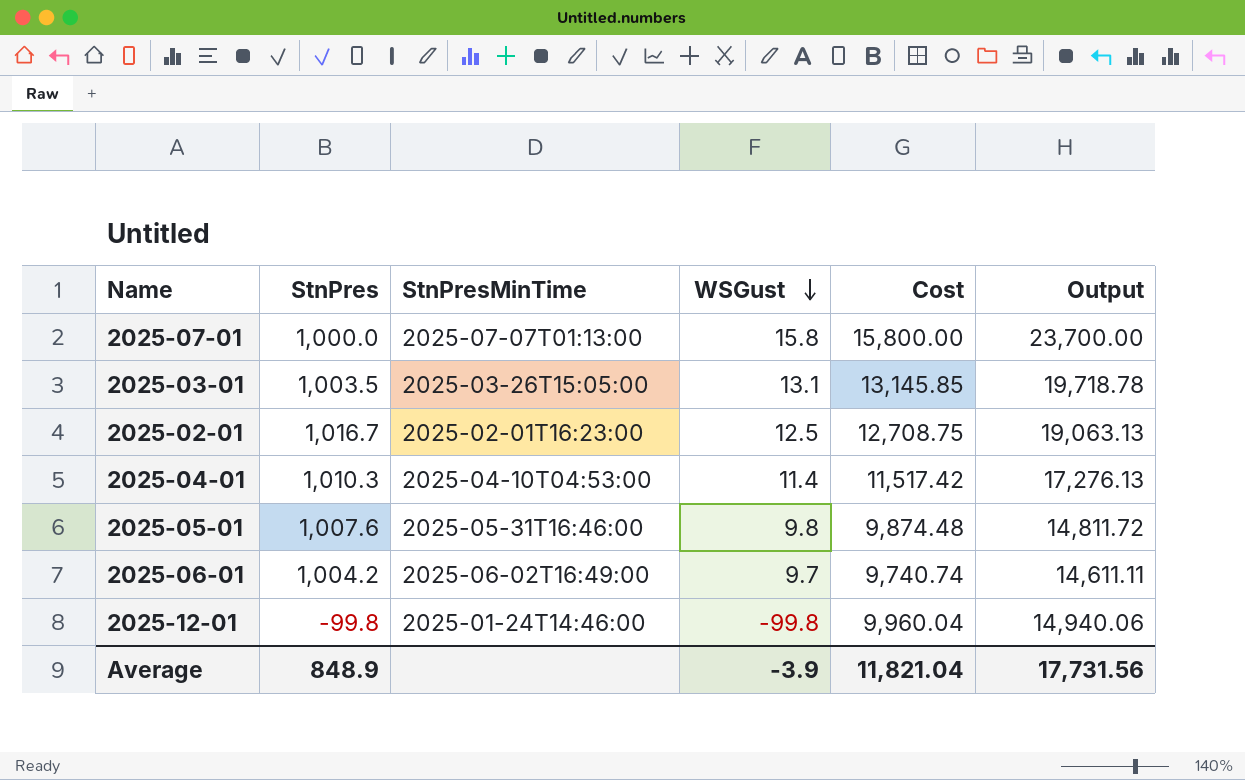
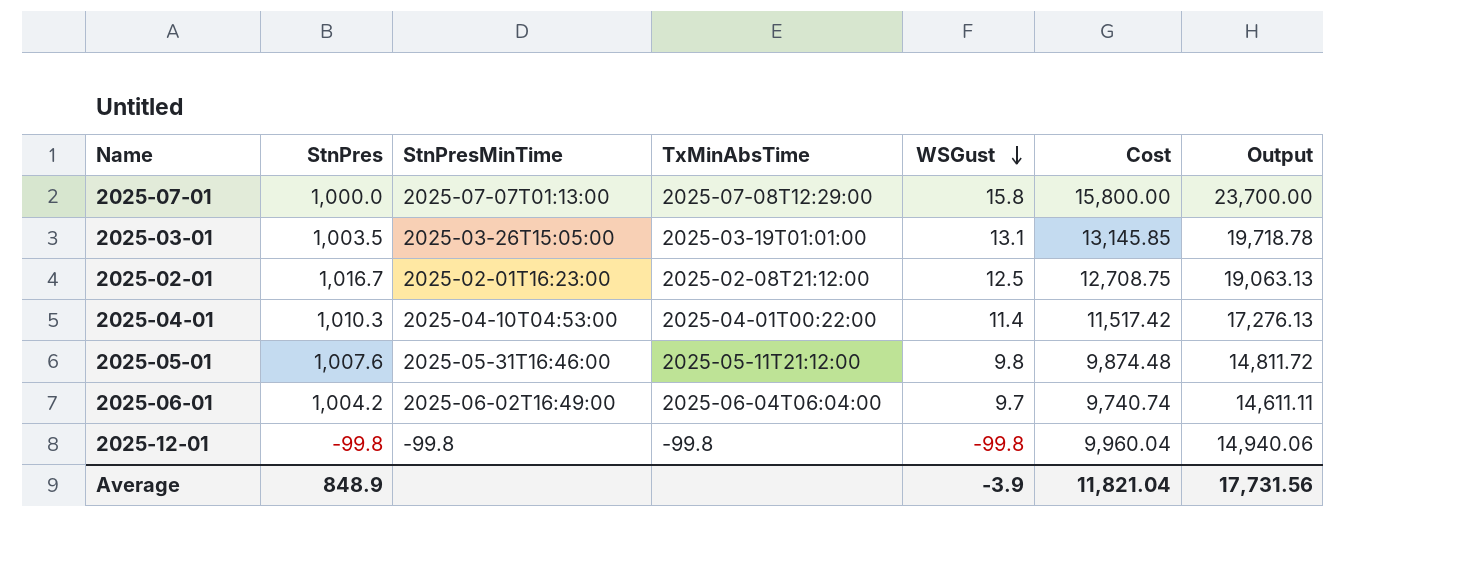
column TxMinAbsTime | position: none -> 4
2025-12-01 | StnPresMinTime: 2025-01-24T14:46:00 -> -99.8

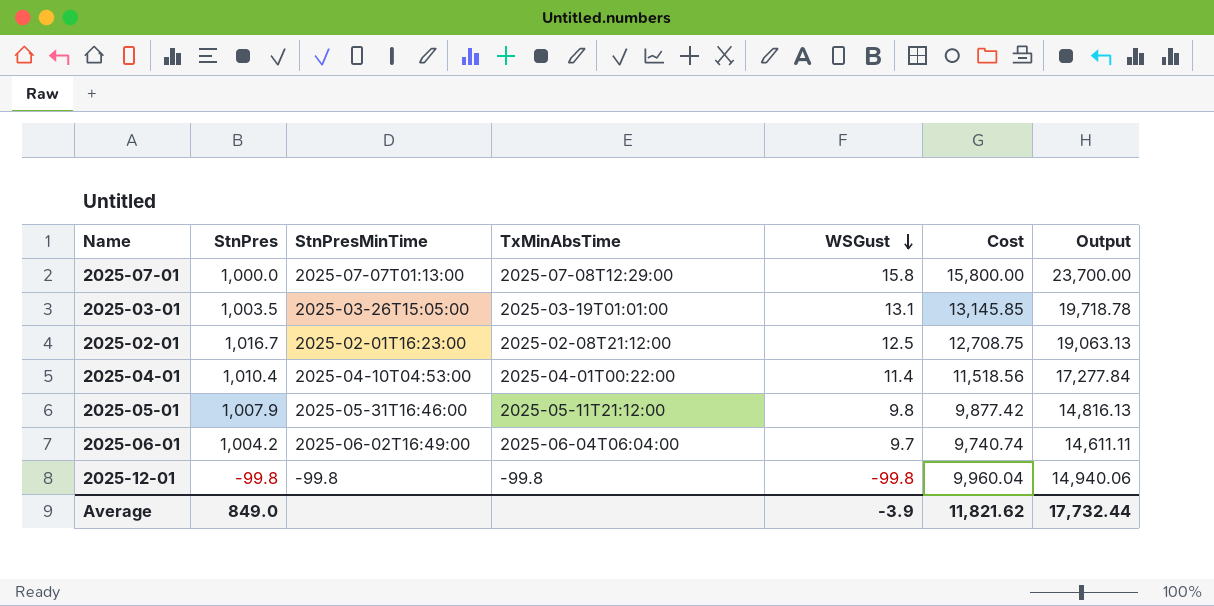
2025-04-01 | StnPres: 1,010.3 -> 1,010.4
2025-04-01 | Cost: 11,517.42 -> 11,518.56
2025-04-01 | Output: 17,276.13 -> 17,277.84
2025-05-01 | StnPres: 1,007.6 -> 1,007.9
2025-05-01 | Cost: 9,874.48 -> 9,877.42
2025-05-01 | Output: 14,811.72 -> 14,816.13
Average | StnPres: 848.9 -> 849.0
Average | Cost: 11,821.04 -> 11,821.62
Average | Output: 17,731.56 -> 17,732.44

